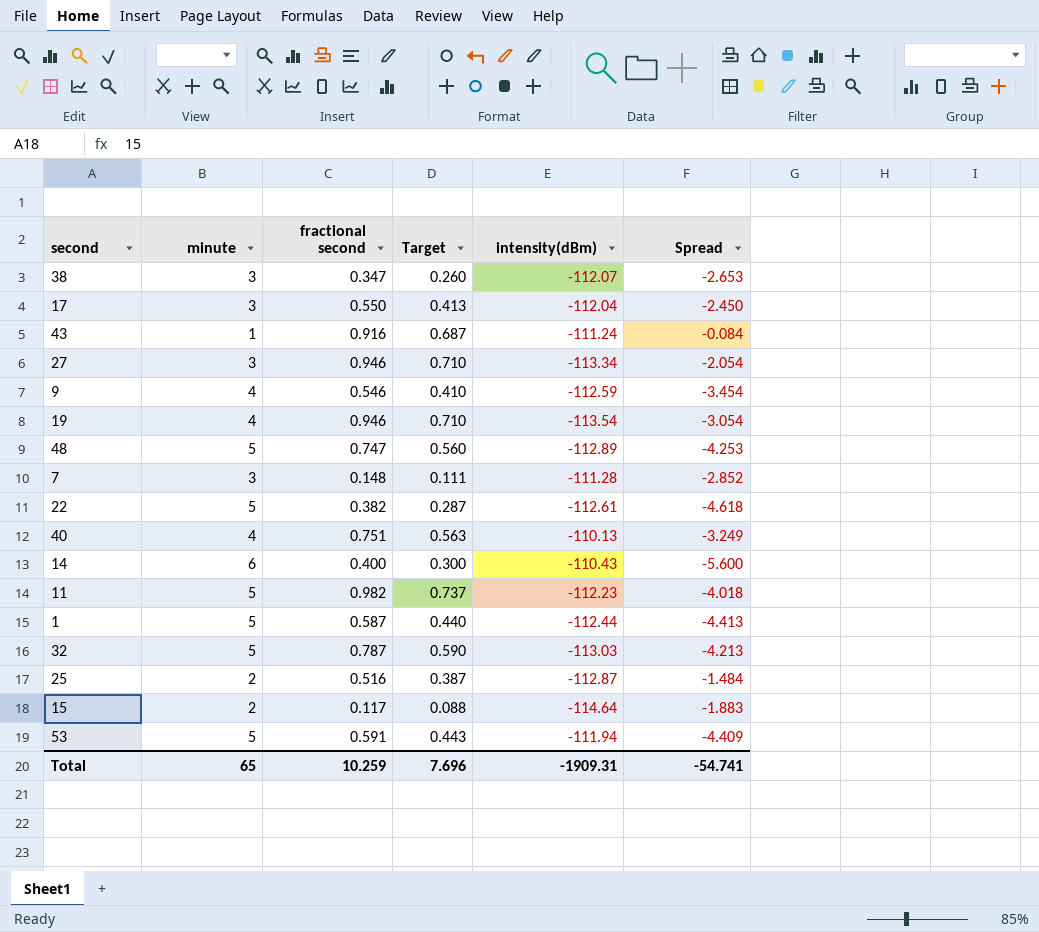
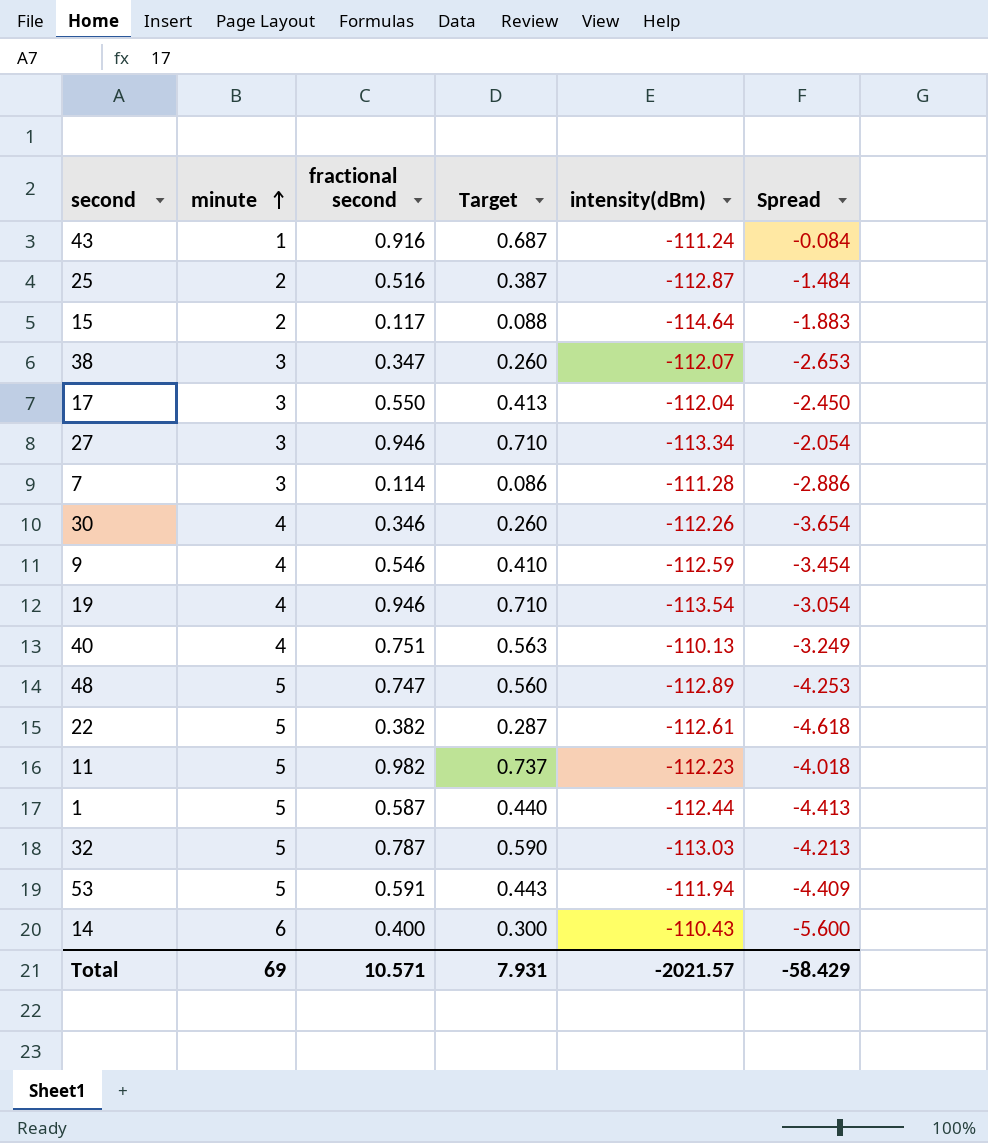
row order: none -> minute ascending
7 | fractional second: 0.148 -> 0.114
7 | Target: 0.111 -> 0.086
7 | Spread: -2.852 -> -2.886
row 30: none -> 4 | 0.346 | 0.260 | -112.26 | -3.654
Total | minute: 65 -> 69
Total | fractional second: 10.259 -> 10.571
Total | Target: 7.696 -> 7.931
Total | intensity(dBm): -1909.31 -> -2021.57
Total | Spread: -54.741 -> -58.429

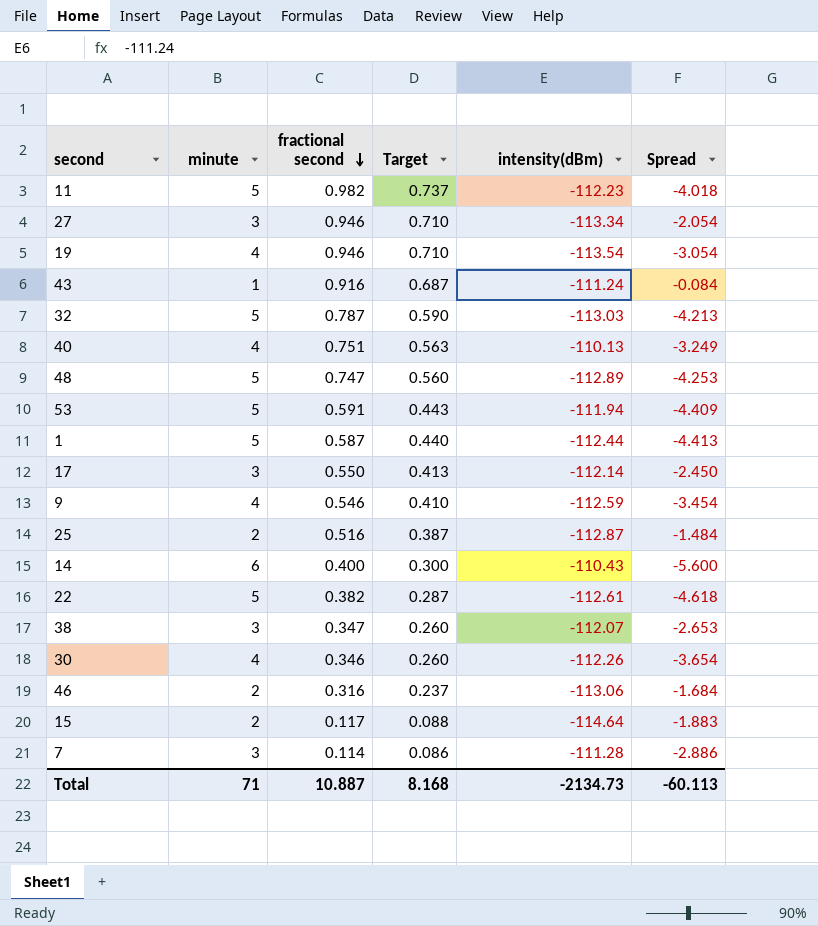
row order: minute ascending -> fractional second descending
17 | intensity(dBm): -112.04 -> -112.14
row 46: none -> 2 | 0.316 | 0.237 | -113.06 | -1.684
Total | minute: 69 -> 71
Total | fractional second: 10.571 -> 10.887
Total | Target: 7.931 -> 8.168
Total | intensity(dBm): -2021.57 -> -2134.73
Total | Spread: -58.429 -> -60.113

